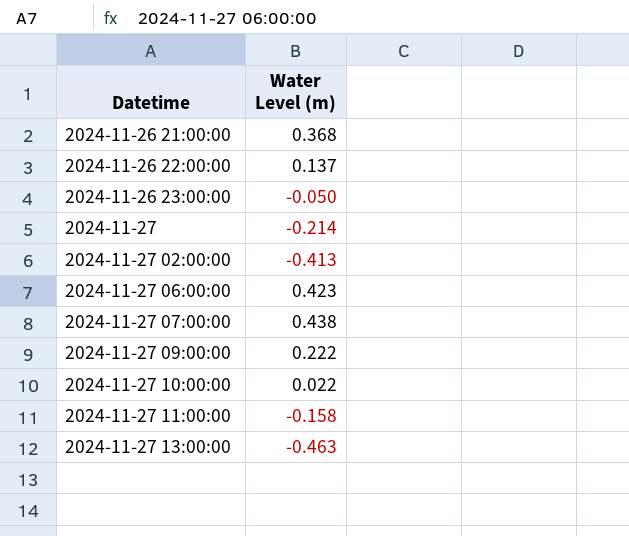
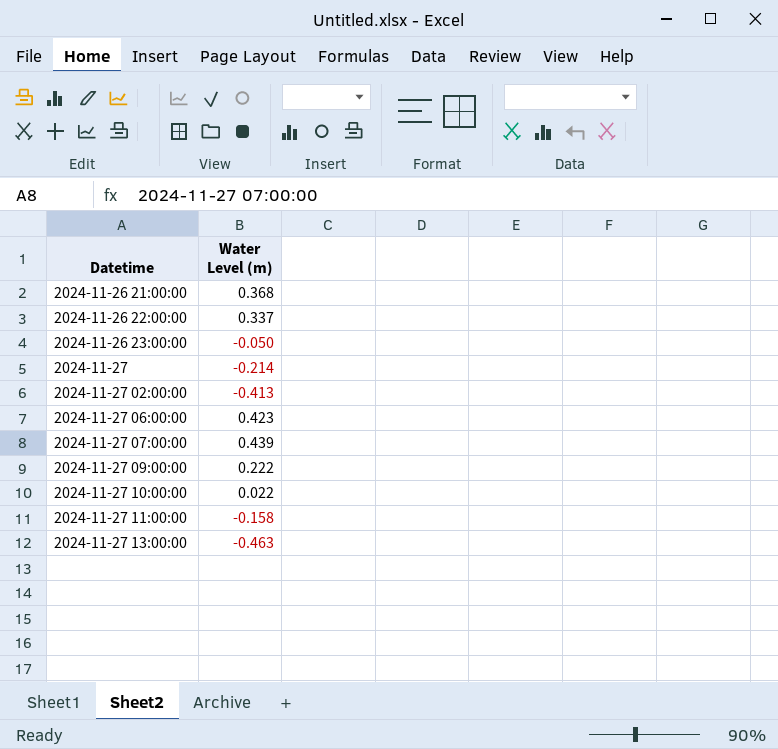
2024-11-26 22:00:00 | Water Level (m): 0.137 -> 0.337
2024-11-27 07:00:00 | Water Level (m): 0.438 -> 0.439

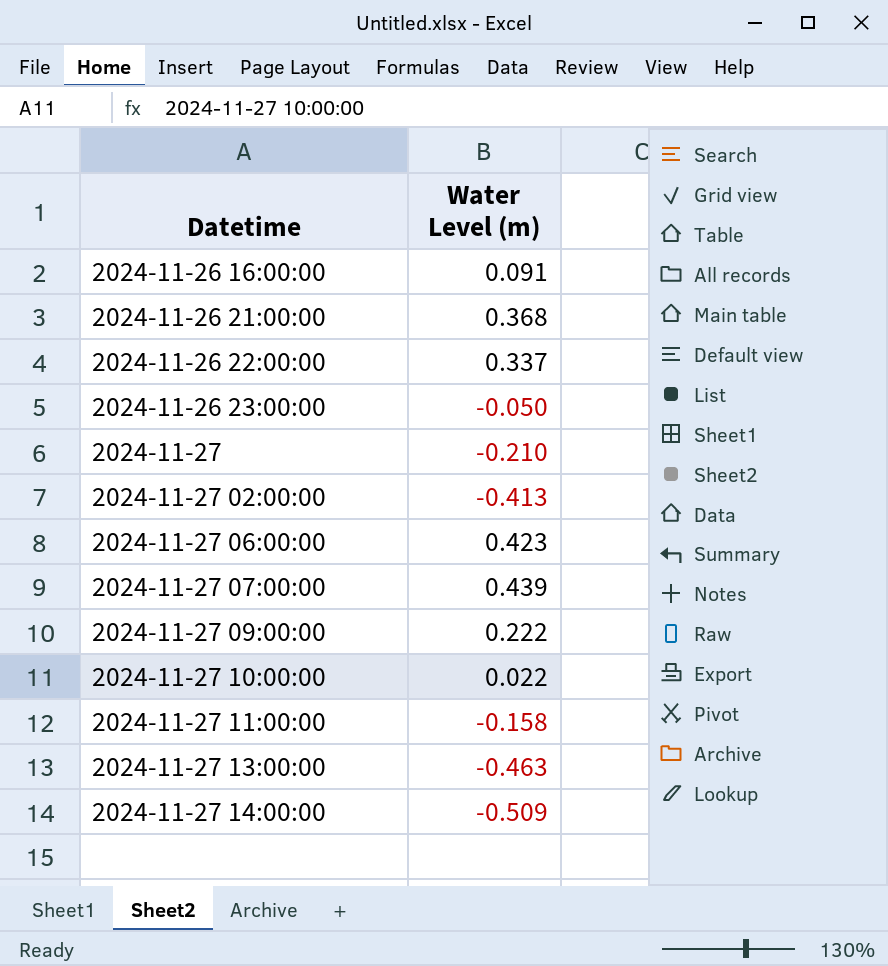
row 2024-11-26 16:00:00: none -> 0.091
2024-11-27 | Water Level (m): -0.214 -> -0.210
row 2024-11-27 14:00:00: none -> -0.509

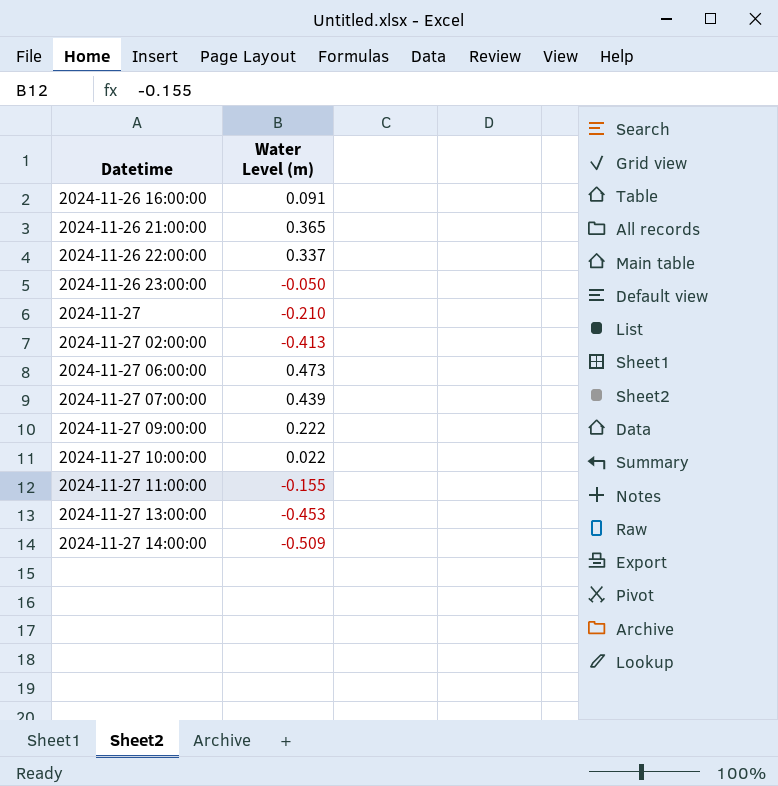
2024-11-26 21:00:00 | Water Level (m): 0.368 -> 0.365
2024-11-27 06:00:00 | Water Level (m): 0.423 -> 0.473
2024-11-27 11:00:00 | Water Level (m): -0.158 -> -0.155
2024-11-27 13:00:00 | Water Level (m): -0.463 -> -0.453

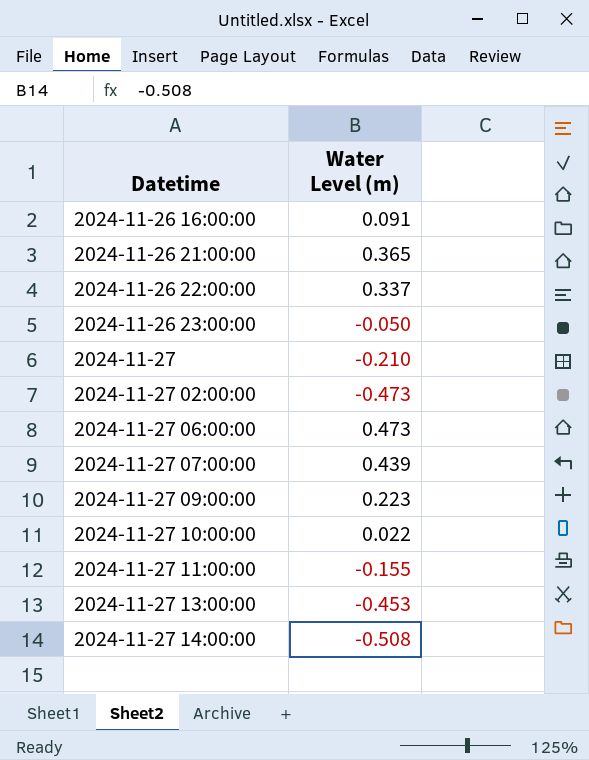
2024-11-27 02:00:00 | Water Level (m): -0.413 -> -0.473
2024-11-27 09:00:00 | Water Level (m): 0.222 -> 0.223
2024-11-27 14:00:00 | Water Level (m): -0.509 -> -0.508

